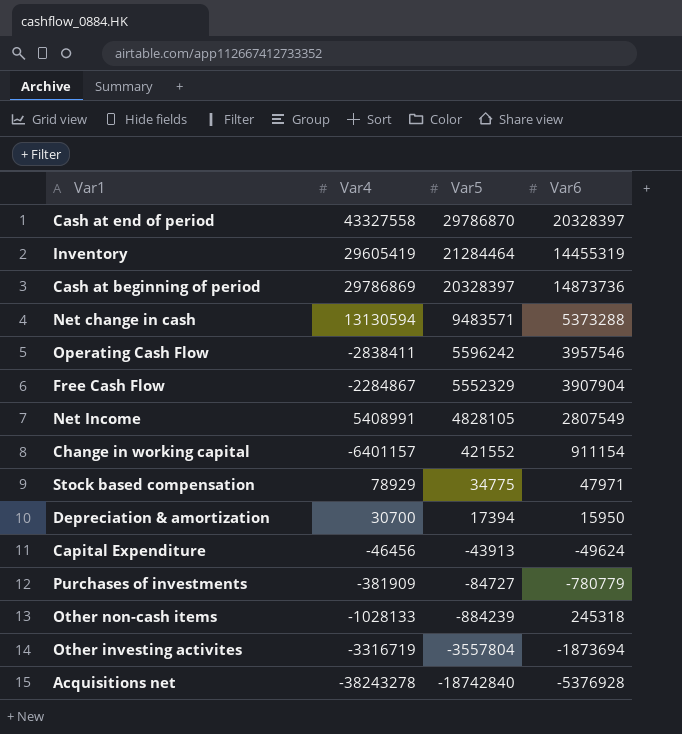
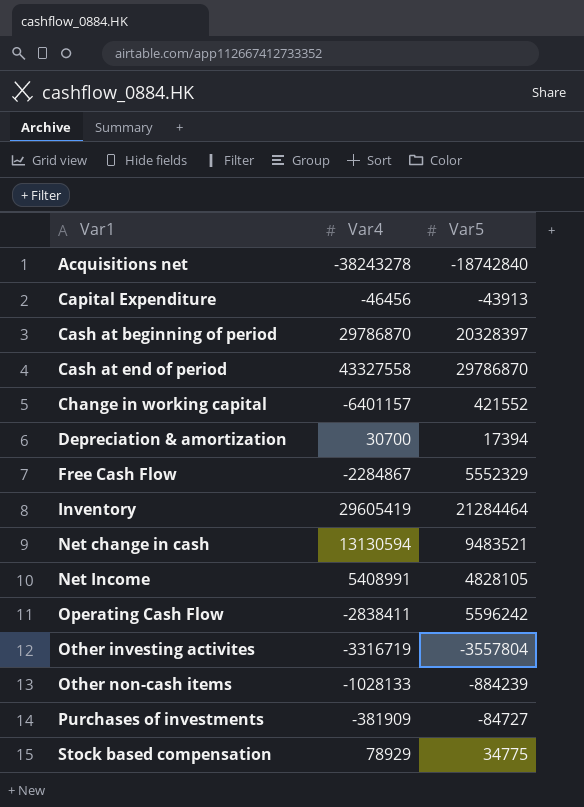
row order: Var5 descending -> Var1 ascending
column Var6 | position: 4 -> none
Cash at beginning of period | Var4: 29786869 -> 29786870
Net change in cash | Var5: 9483571 -> 9483521

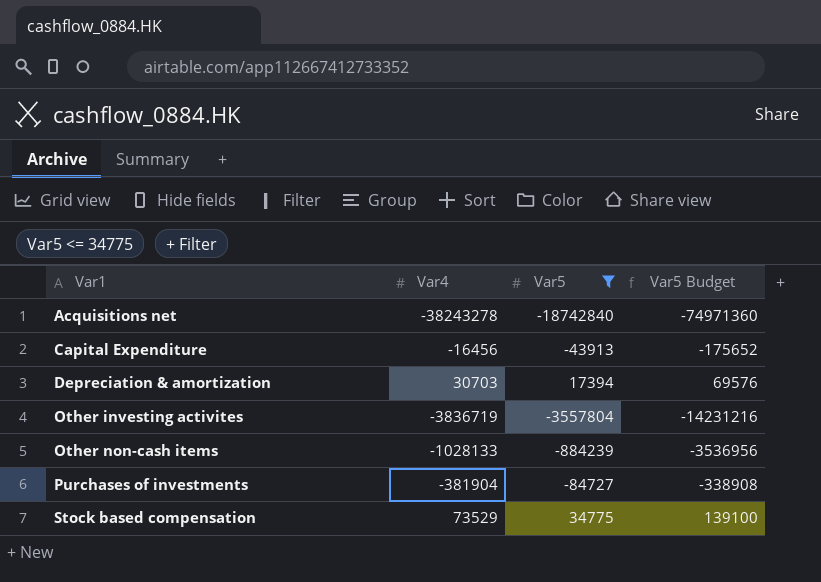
filter: none -> Var5 <= 34775
column Var5 Budget | formula: none -> [Var5] * 4
Capital Expenditure | Var4: -46456 -> -16456
Depreciation & amortization | Var4: 30700 -> 30703
Other investing activites | Var4: -3316719 -> -3836719
Purchases of investments | Var4: -381909 -> -381904
Stock based compensation | Var4: 78929 -> 73529

